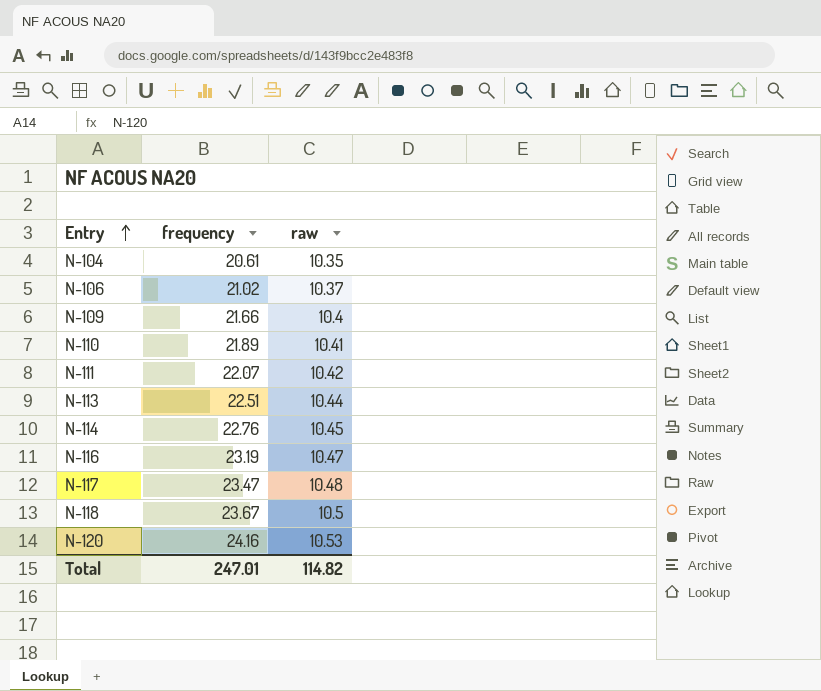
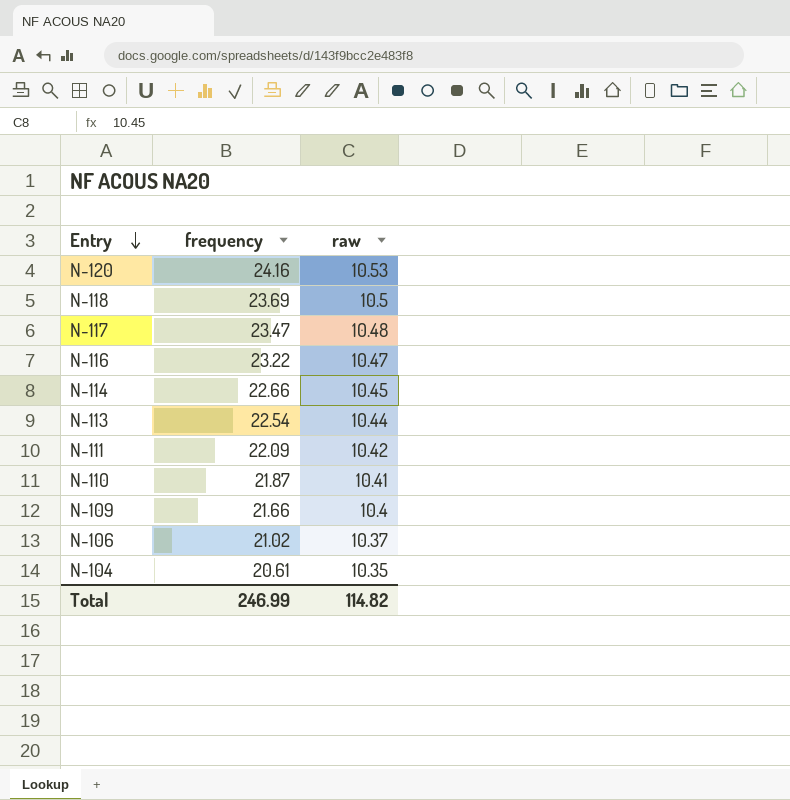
row order: Entry ascending -> Entry descending
N-118 | frequency: 23.67 -> 23.69
N-116 | frequency: 23.19 -> 23.22
N-114 | frequency: 22.76 -> 22.66
N-113 | frequency: 22.51 -> 22.54
N-111 | frequency: 22.07 -> 22.09
N-110 | frequency: 21.89 -> 21.87
Total | frequency: 247.01 -> 246.99

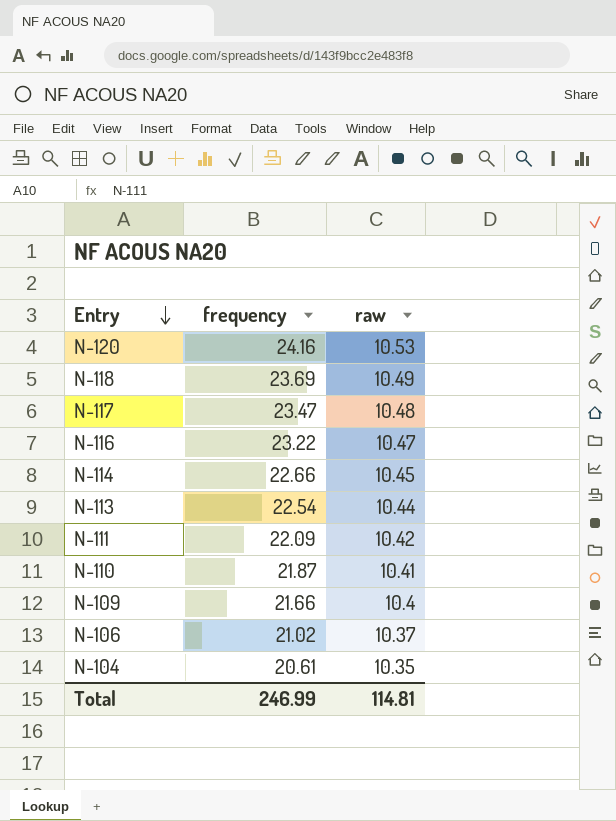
N-118 | raw: 10.5 -> 10.49
Total | raw: 114.82 -> 114.81

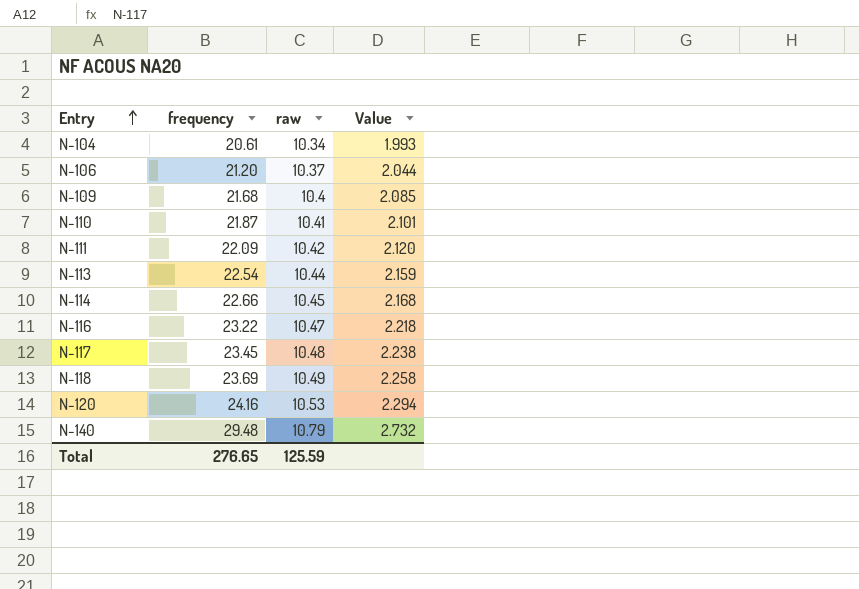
row order: Entry descending -> Entry ascending
column Value | formula: none -> [frequency] / [raw]
N-104 | raw: 10.35 -> 10.34
N-106 | frequency: 21.02 -> 21.20
N-109 | frequency: 21.66 -> 21.68
N-117 | frequency: 23.47 -> 23.45
row N-140: none -> 29.48 | 10.79 | 2.732
Total | frequency: 246.99 -> 276.65
Total | raw: 114.81 -> 125.59

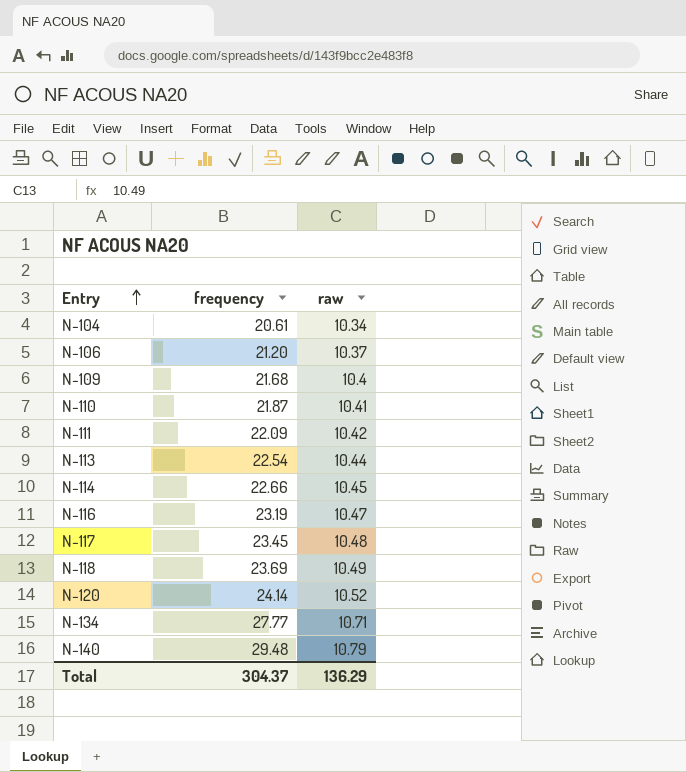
column Value | formula: [frequency] / [raw] -> none
N-116 | frequency: 23.22 -> 23.19
N-120 | frequency: 24.16 -> 24.14
N-120 | raw: 10.53 -> 10.52
row N-134: none -> 27.77 | 10.71
Total | frequency: 276.65 -> 304.37
Total | raw: 125.59 -> 136.29

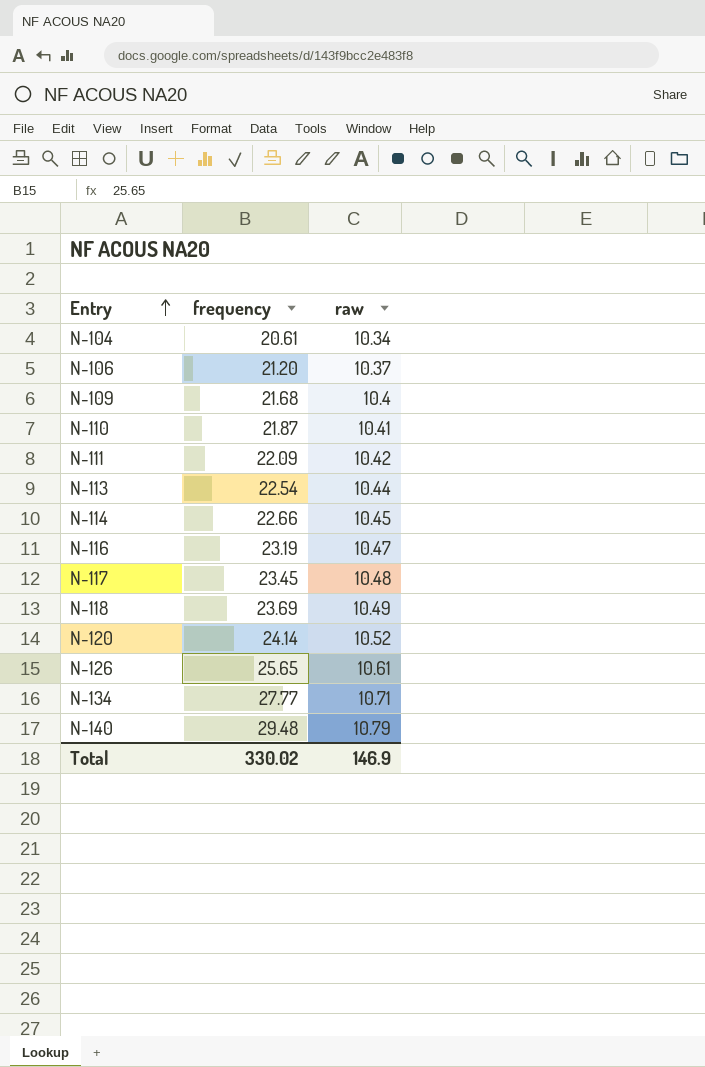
row N-126: none -> 25.65 | 10.61
Total | frequency: 304.37 -> 330.02
Total | raw: 136.29 -> 146.9

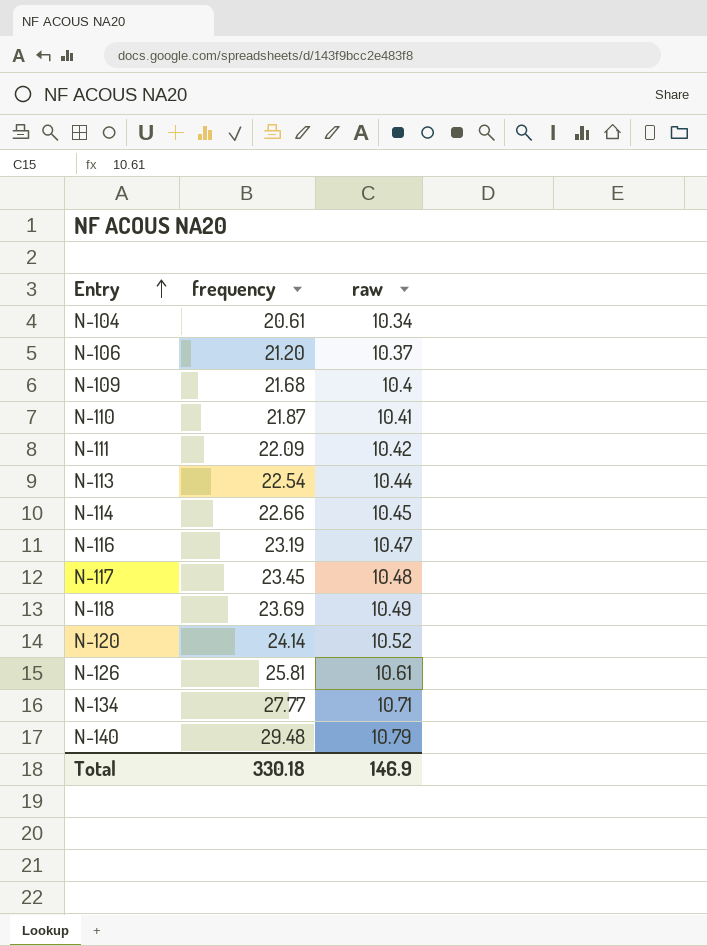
N-126 | frequency: 25.65 -> 25.81
Total | frequency: 330.02 -> 330.18

